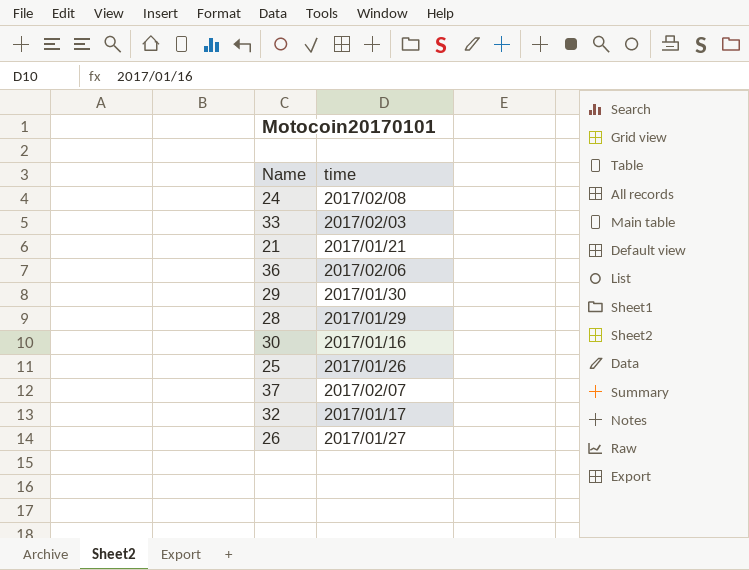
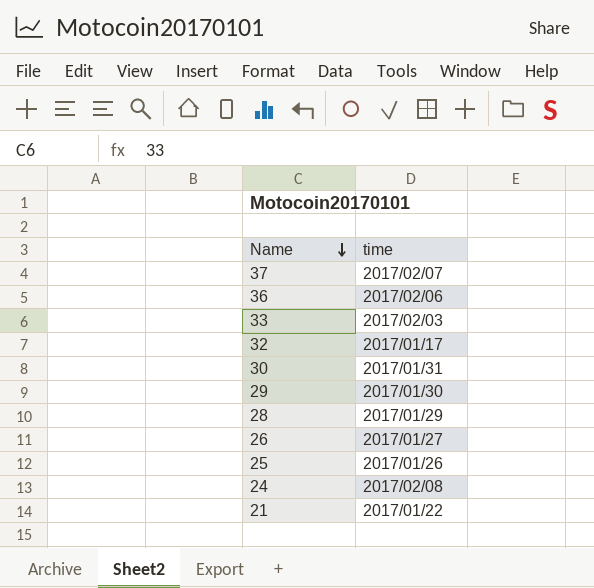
row order: none -> Name descending
30 | time: 2017/01/16 -> 2017/01/31
21 | time: 2017/01/21 -> 2017/01/22

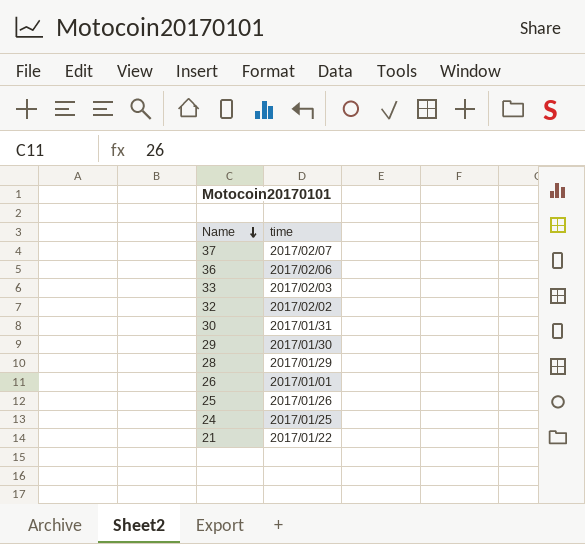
32 | time: 2017/01/17 -> 2017/02/02
26 | time: 2017/01/27 -> 2017/01/01
24 | time: 2017/02/08 -> 2017/01/25

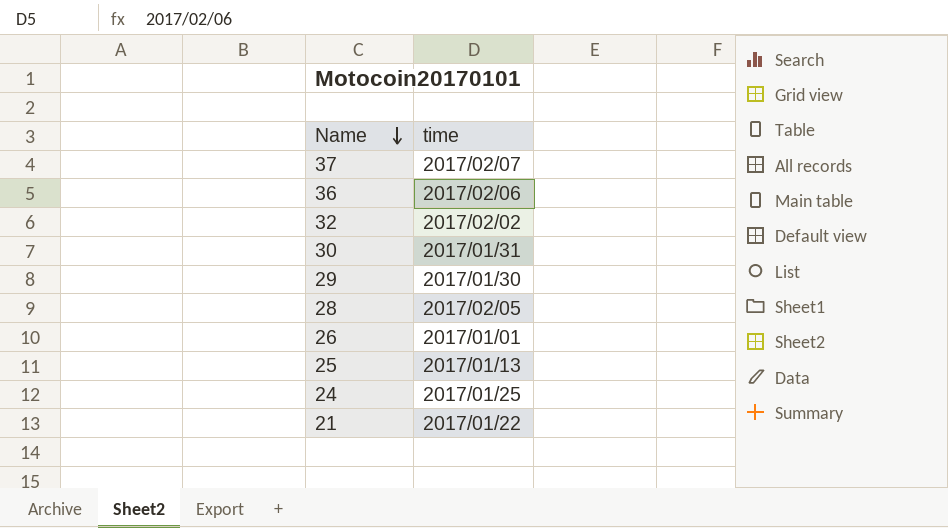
row 33: 2017/02/03 -> none
28 | time: 2017/01/29 -> 2017/02/05
25 | time: 2017/01/26 -> 2017/01/13

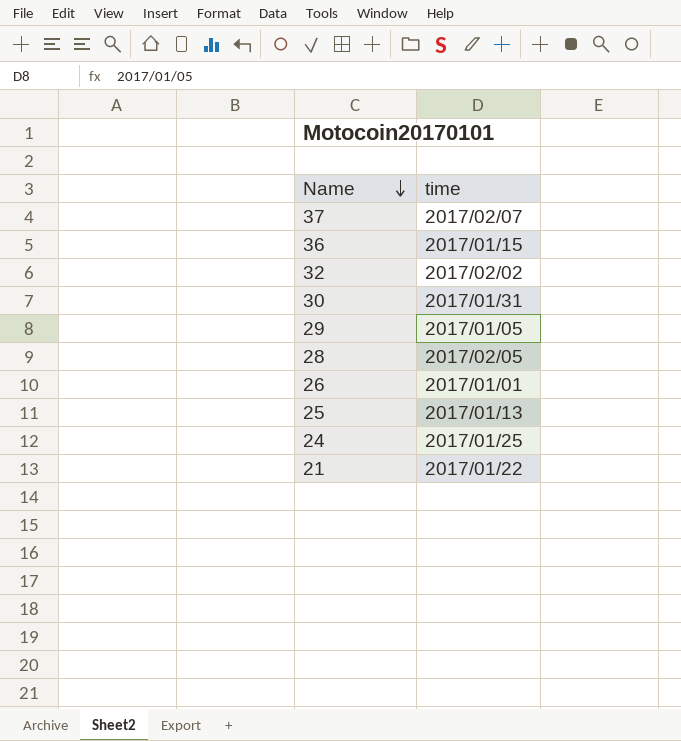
36 | time: 2017/02/06 -> 2017/01/15
29 | time: 2017/01/30 -> 2017/01/05

